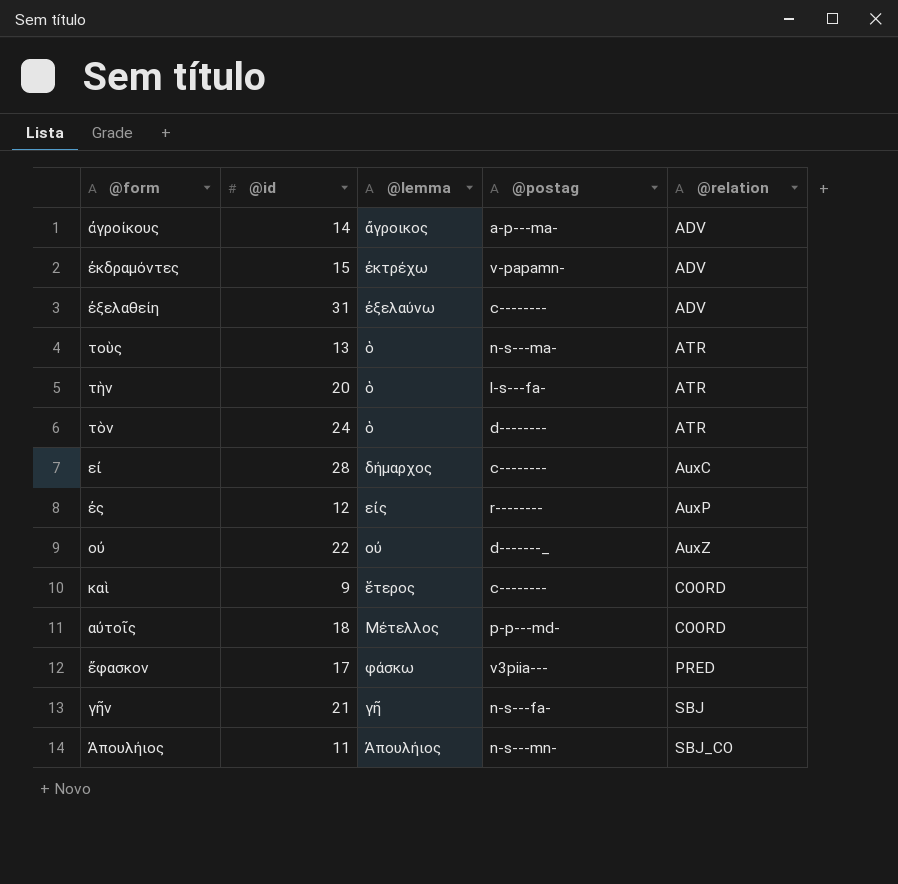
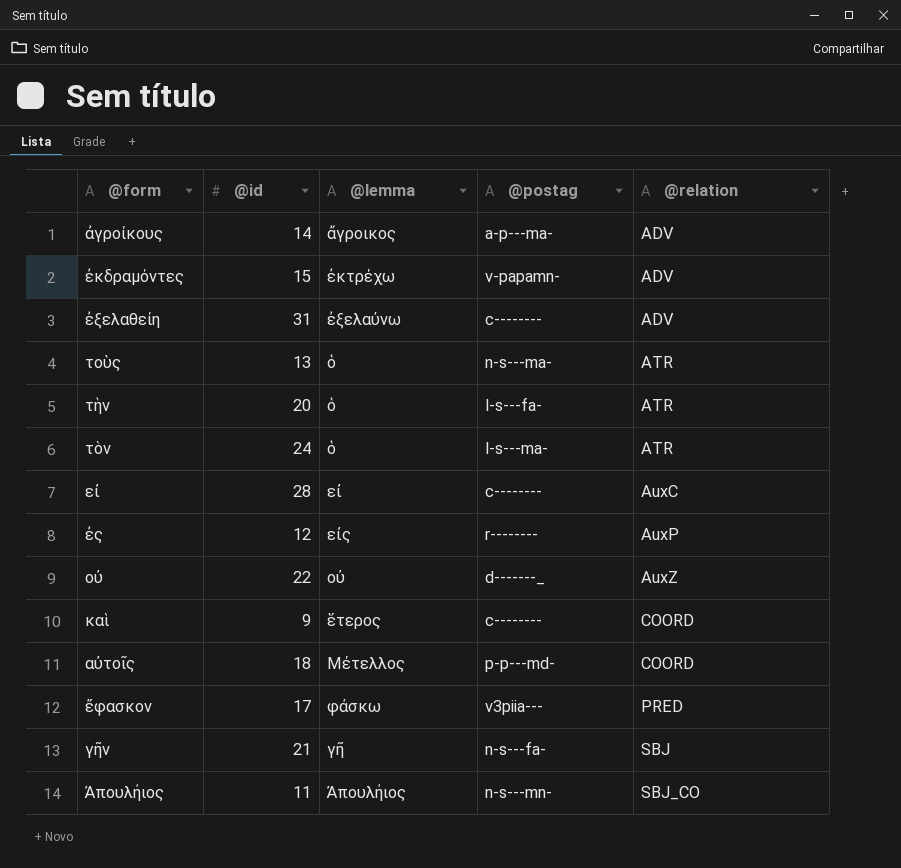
τὸν | @postag: d-------- -> l-s---ma-
εἰ | @lemma: δήμαρχος -> εἰ

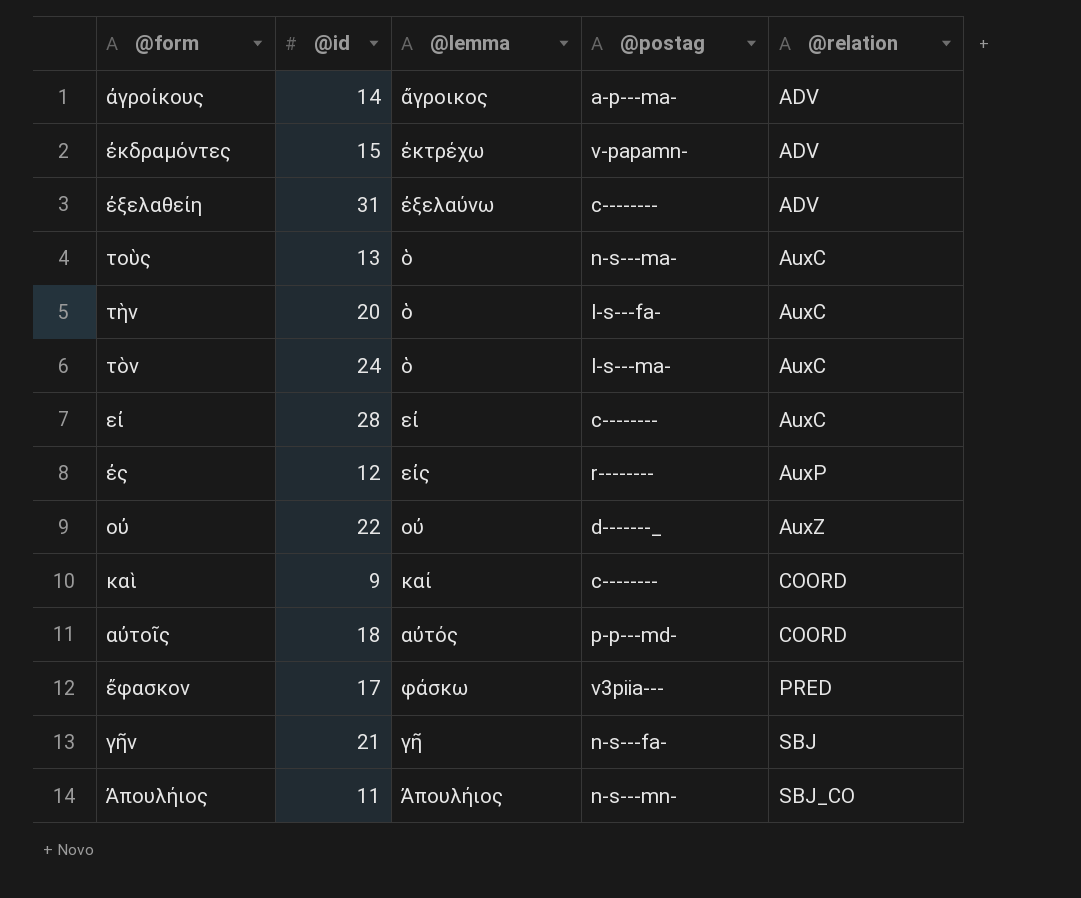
τοὺς | @relation: ATR -> AuxC
τὴν | @relation: ATR -> AuxC
τὸν | @relation: ATR -> AuxC
καὶ | @lemma: ἕτερος -> καί
αὐτοῖς | @lemma: Μέτελλος -> αὐτός

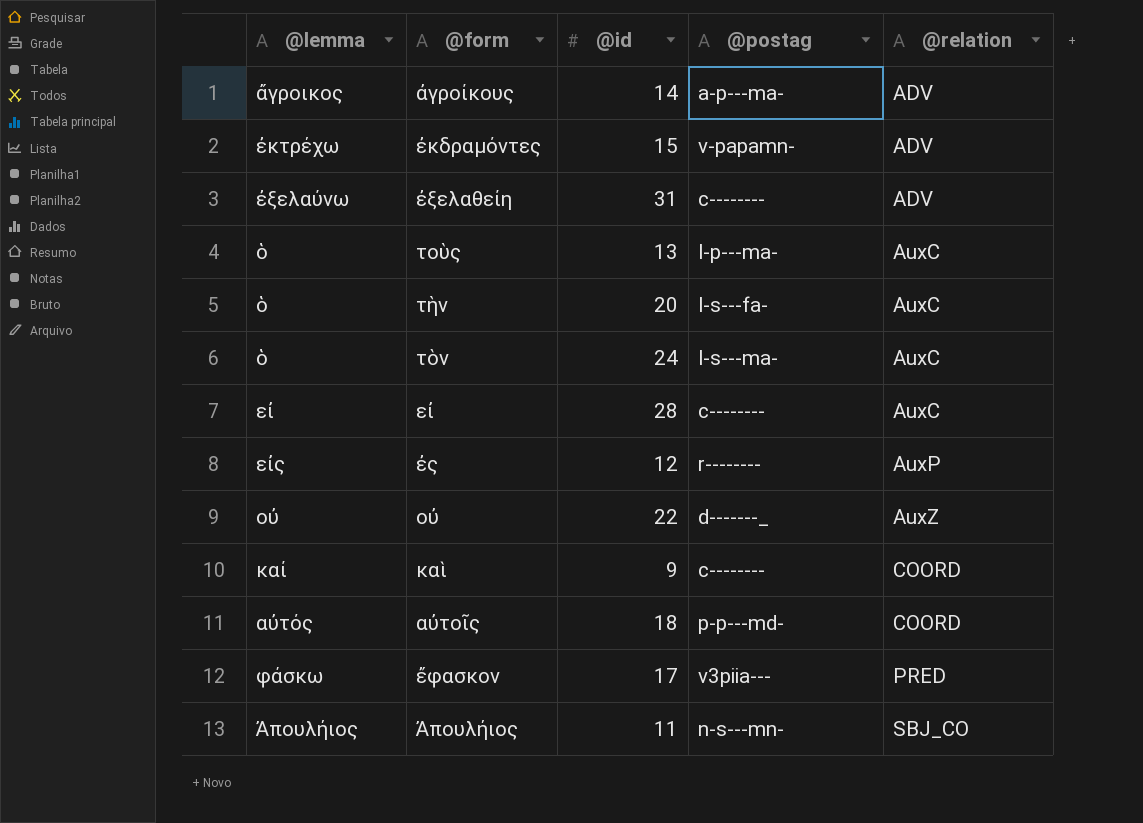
column @lemma | position: 3 -> 1
row γῆν: 21 | γῆ | n-s---fa- | SBJ -> none
τοὺς | @postag: n-s---ma- -> l-p---ma-

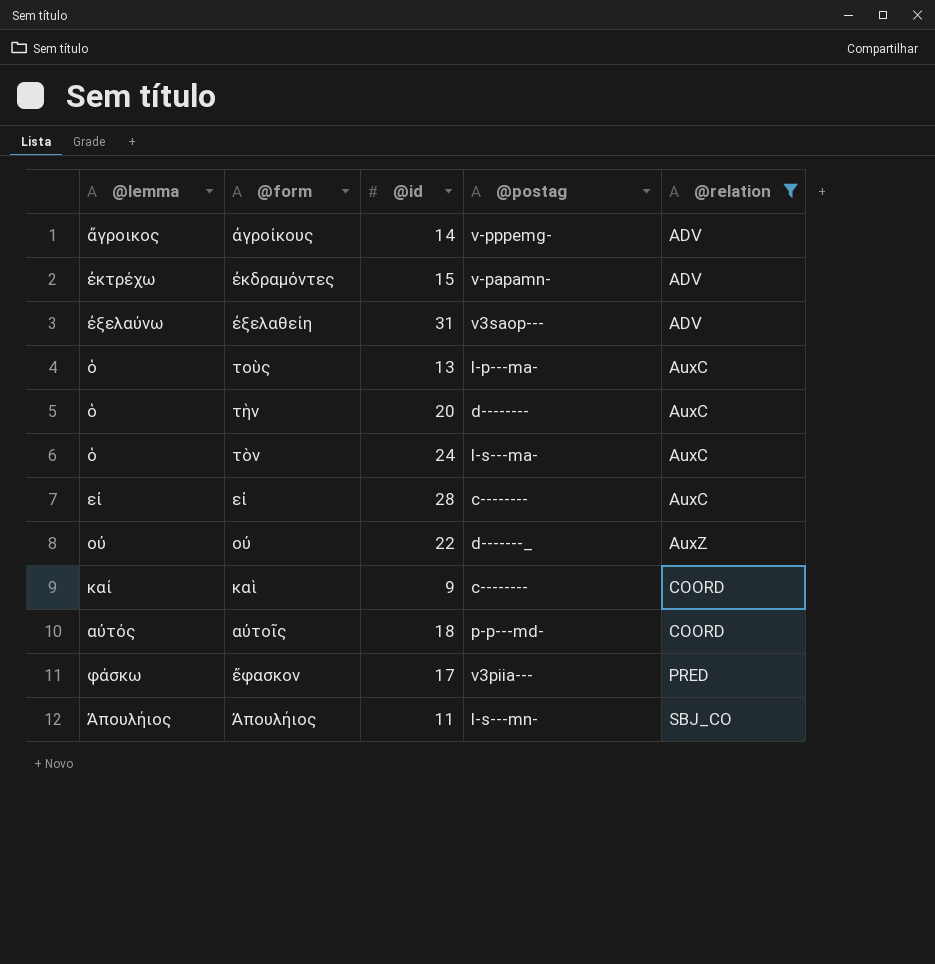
filter: none -> @relation != AuxP
ἀγροίκους | @postag: a-p---ma- -> v-pppemg-
ἐξελαθείη | @postag: c-------- -> v3saop---
τὴν | @postag: l-s---fa- -> d--------
Ἀπουλήιος | @postag: n-s---mn- -> l-s---mn-

